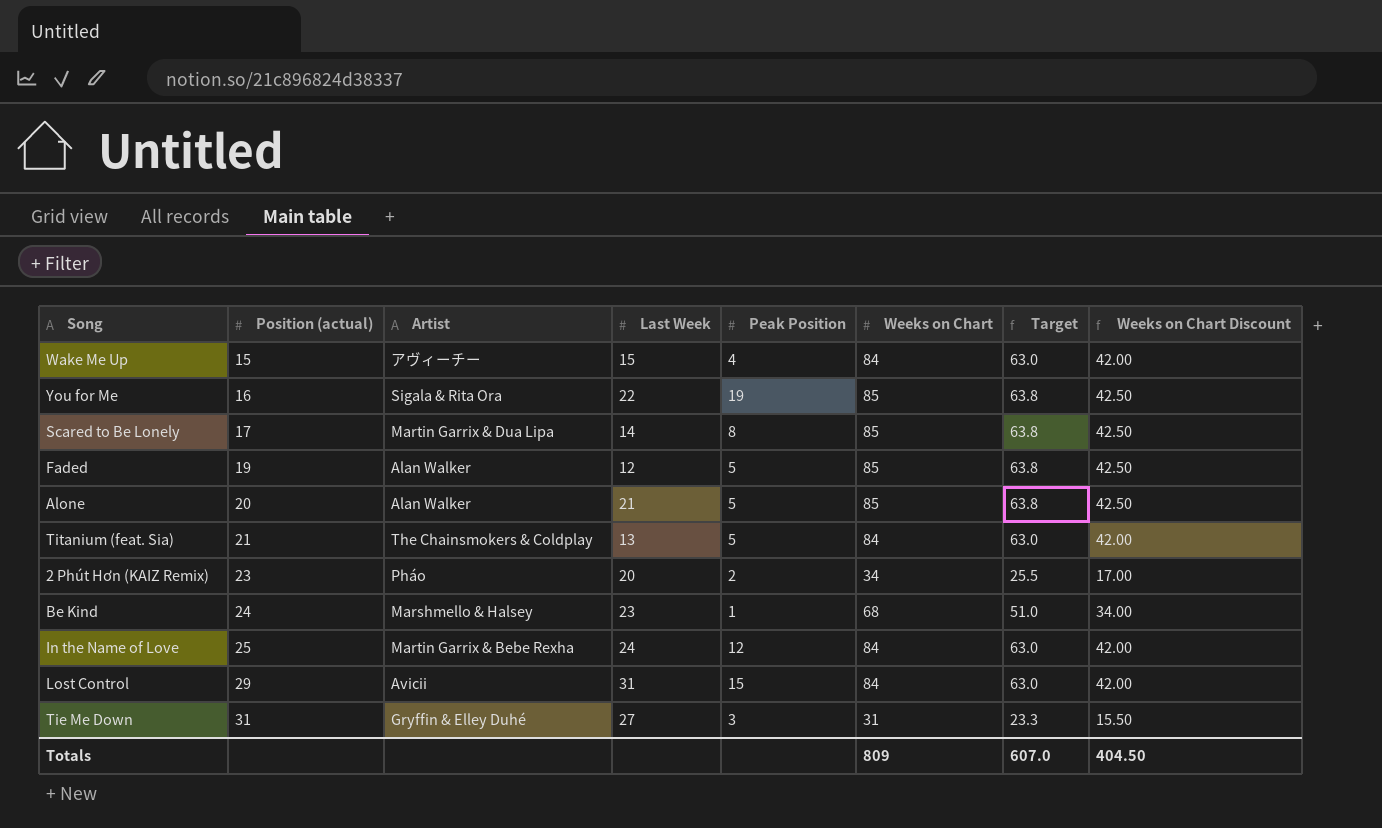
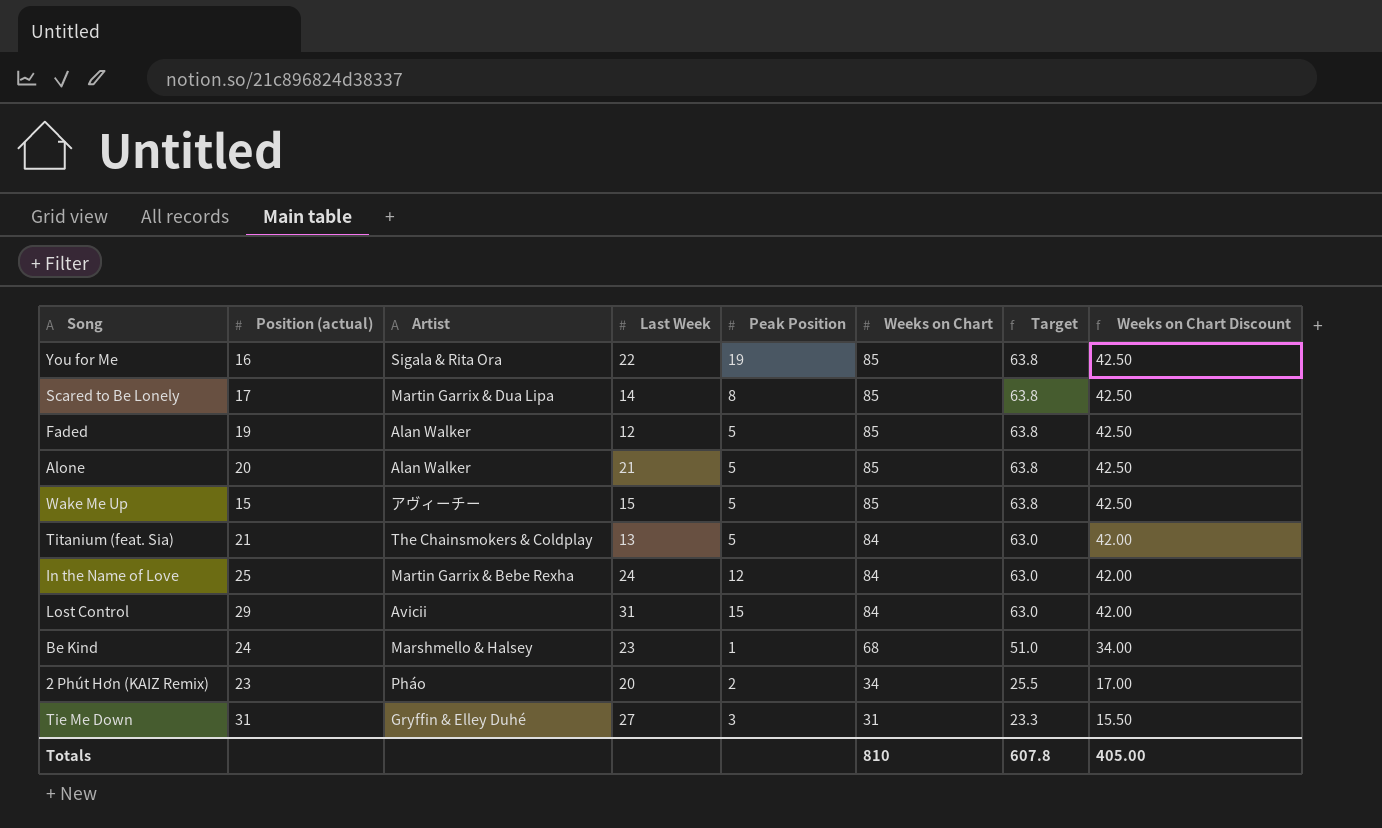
row order: Position (actual) ascending -> Weeks on Chart descending
Wake Me Up | Peak Position: 4 -> 5
Wake Me Up | Weeks on Chart: 84 -> 85
Wake Me Up | Target: 63.0 -> 63.8
Wake Me Up | Weeks on Chart Discount: 42.00 -> 42.50
Totals | Weeks on Chart: 809 -> 810
Totals | Target: 607.0 -> 607.8
Totals | Weeks on Chart Discount: 404.50 -> 405.00

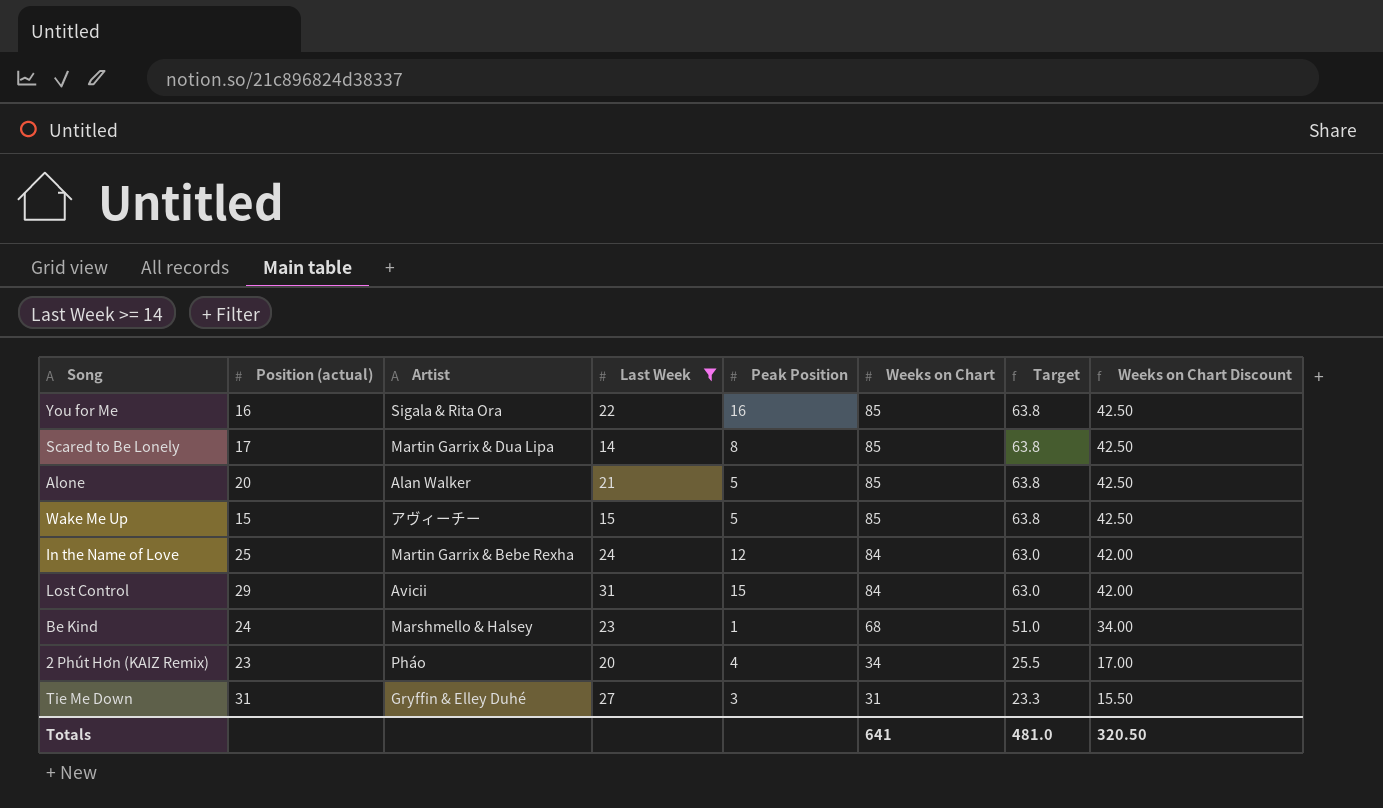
filter: none -> Last Week >= 14
You for Me | Peak Position: 19 -> 16
2 Phút Hơn (KAIZ Remix) | Peak Position: 2 -> 4
Totals | Weeks on Chart: 810 -> 641
Totals | Target: 607.8 -> 481.0
Totals | Weeks on Chart Discount: 405.00 -> 320.50

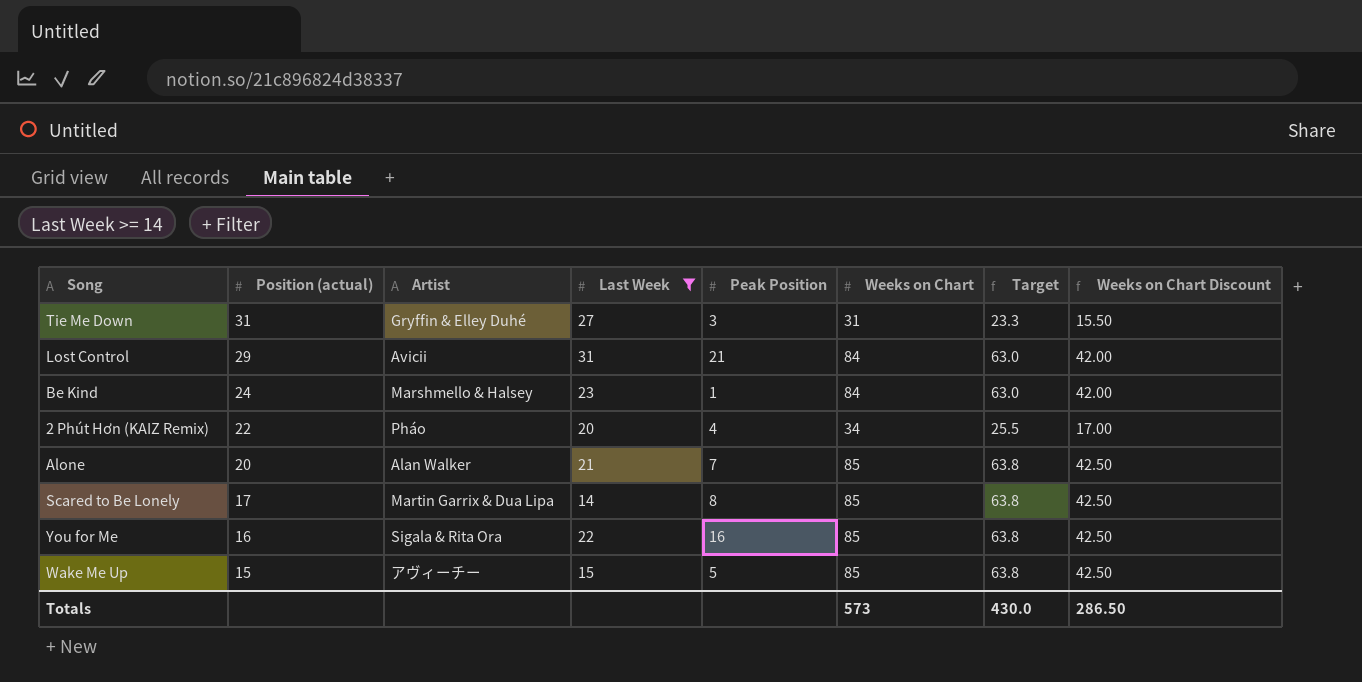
row order: Weeks on Chart descending -> Position (actual) descending
row In the Name of Love: 25 | Martin Garrix & Bebe Rexha | 24 | 12 | 84 | 63.0 | 42.00 -> none
Lost Control | Peak Position: 15 -> 21
Be Kind | Weeks on Chart: 68 -> 84
Be Kind | Target: 51.0 -> 63.0
Be Kind | Weeks on Chart Discount: 34.00 -> 42.00
2 Phút Hơn (KAIZ Remix) | Position (actual): 23 -> 22
Alone | Peak Position: 5 -> 7
Totals | Weeks on Chart: 641 -> 573
Totals | Target: 481.0 -> 430.0
Totals | Weeks on Chart Discount: 320.50 -> 286.50

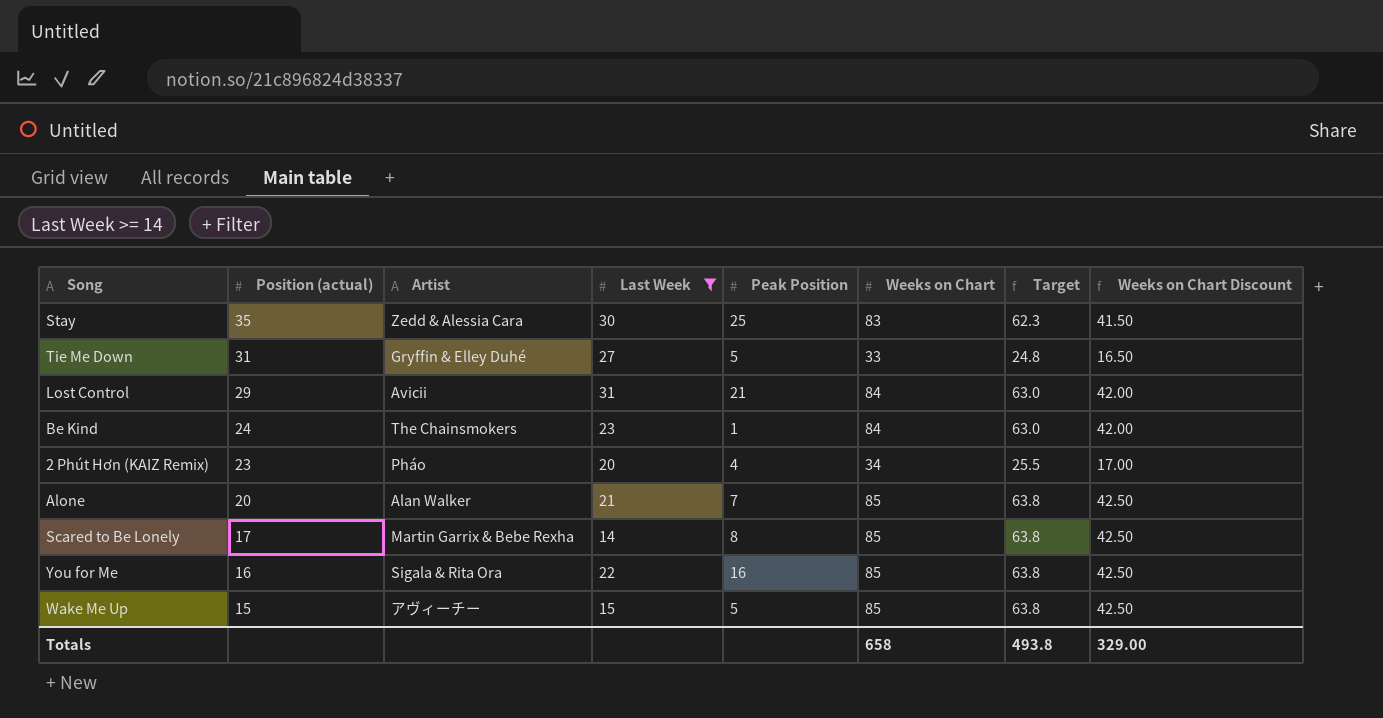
row Stay: none -> 35 | Zedd & Alessia Cara | 30 | 25 | 83 | 62.3 | 41.50
Tie Me Down | Peak Position: 3 -> 5
Tie Me Down | Weeks on Chart: 31 -> 33
Tie Me Down | Target: 23.3 -> 24.8
Tie Me Down | Weeks on Chart Discount: 15.50 -> 16.50
Be Kind | Artist: Marshmello & Halsey -> The Chainsmokers
2 Phút Hơn (KAIZ Remix) | Position (actual): 22 -> 23
Scared to Be Lonely | Artist: Martin Garrix & Dua Lipa -> Martin Garrix & Bebe Rexha
Totals | Weeks on Chart: 573 -> 658
Totals | Target: 430.0 -> 493.8
Totals | Weeks on Chart Discount: 286.50 -> 329.00

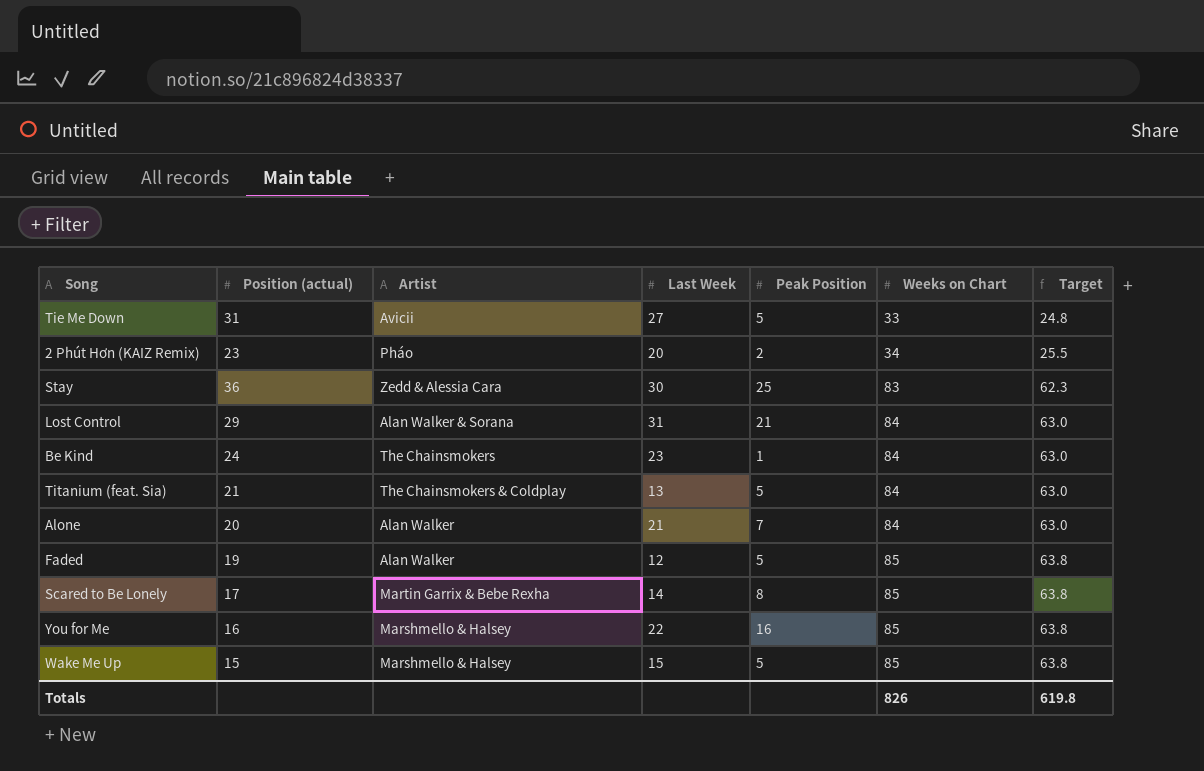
filter: Last Week >= 14 -> none
row order: Position (actual) descending -> Weeks on Chart ascending
column Weeks on Chart Discount | formula: [Weeks on Chart] * 0.5 -> none
Tie Me Down | Artist: Gryffin & Elley Duhé -> Avicii
2 Phút Hơn (KAIZ Remix) | Peak Position: 4 -> 2
Stay | Position (actual): 35 -> 36
Lost Control | Artist: Avicii -> Alan Walker & Sorana
Alone | Weeks on Chart: 85 -> 84
Alone | Target: 63.8 -> 63.0
You for Me | Artist: Sigala & Rita Ora -> Marshmello & Halsey
Wake Me Up | Artist: アヴィーチー -> Marshmello & Halsey
Totals | Weeks on Chart: 658 -> 826
Totals | Target: 493.8 -> 619.8

